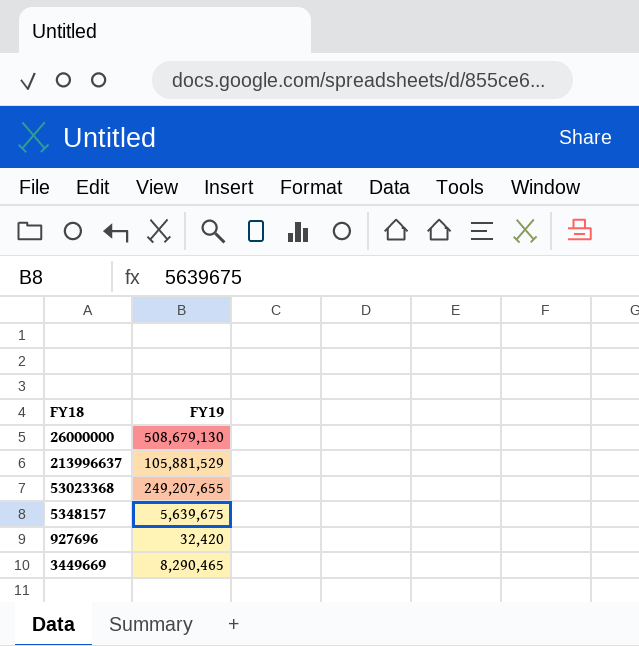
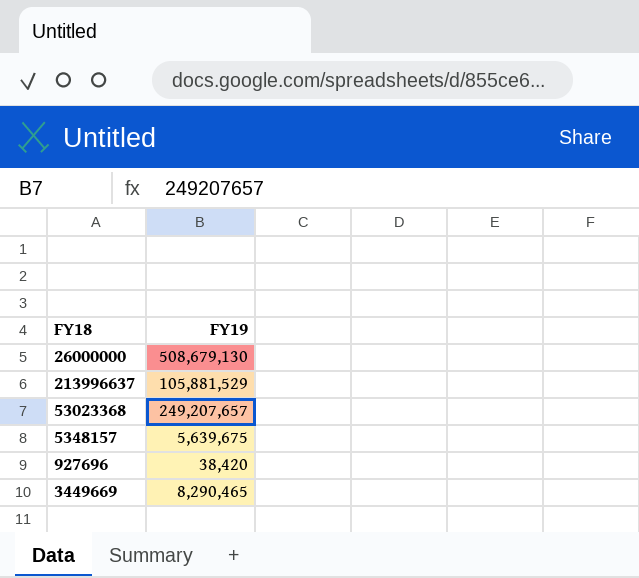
53023368 | FY19: 249,207,655 -> 249,207,657
927696 | FY19: 32,420 -> 38,420

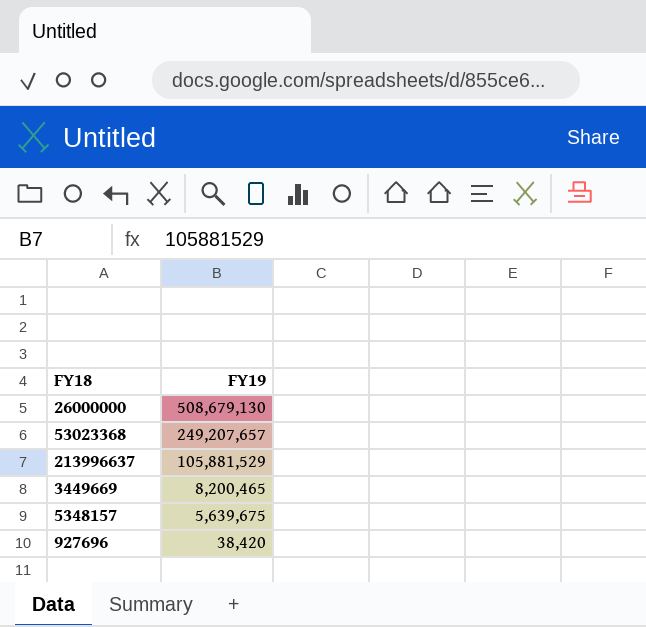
row order: none -> FY19 descending
3449669 | FY19: 8,290,465 -> 8,200,465

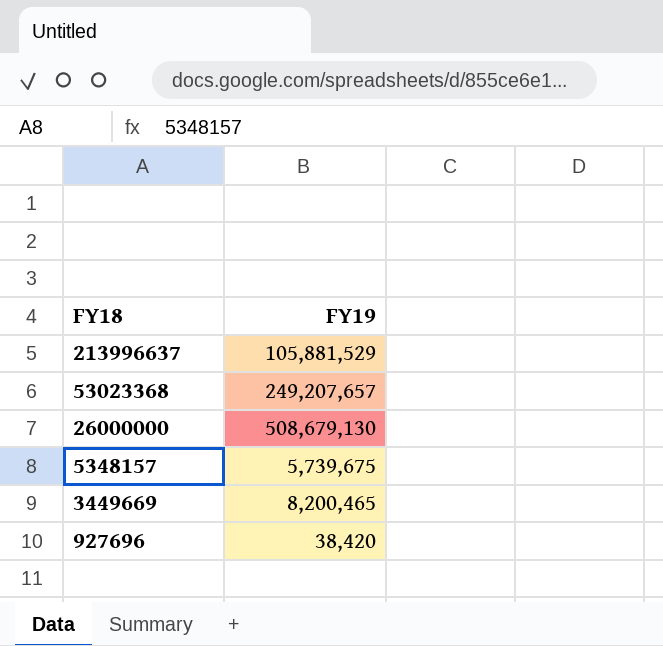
row order: FY19 descending -> FY18 descending
5348157 | FY19: 5,639,675 -> 5,739,675

